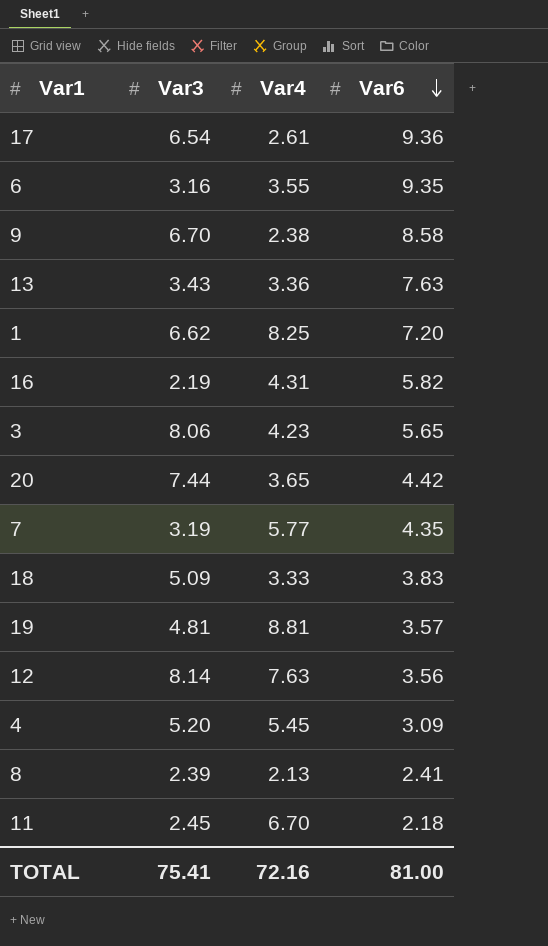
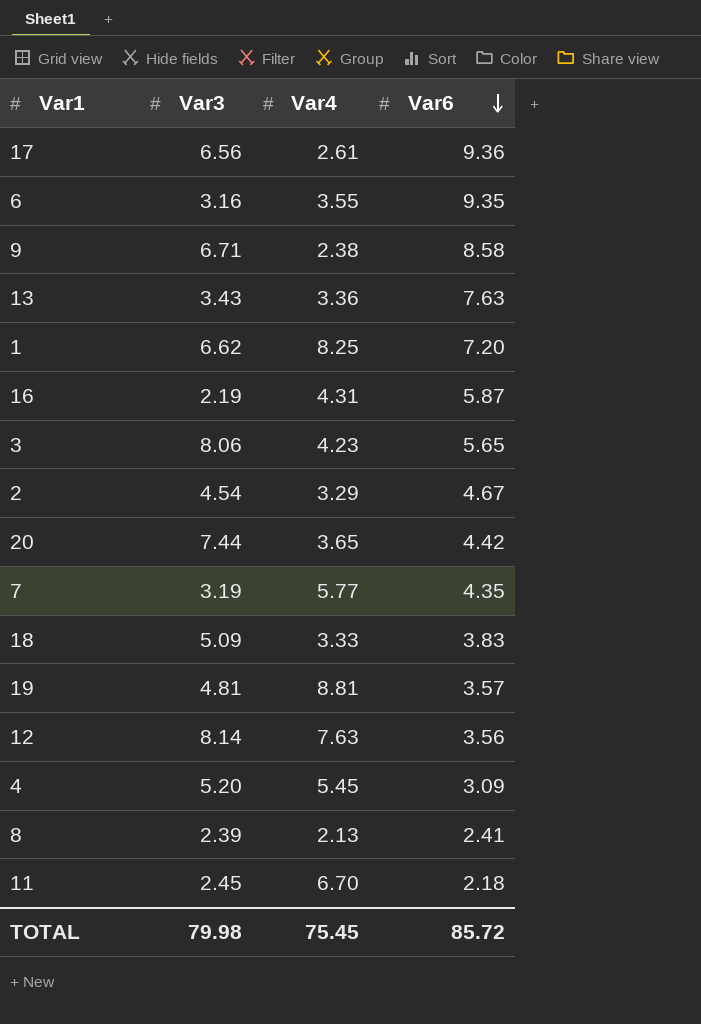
17 | Var3: 6.54 -> 6.56
9 | Var3: 6.70 -> 6.71
16 | Var6: 5.82 -> 5.87
row 2: none -> 4.54 | 3.29 | 4.67
TOTAL | Var3: 75.41 -> 79.98
TOTAL | Var4: 72.16 -> 75.45
TOTAL | Var6: 81.00 -> 85.72

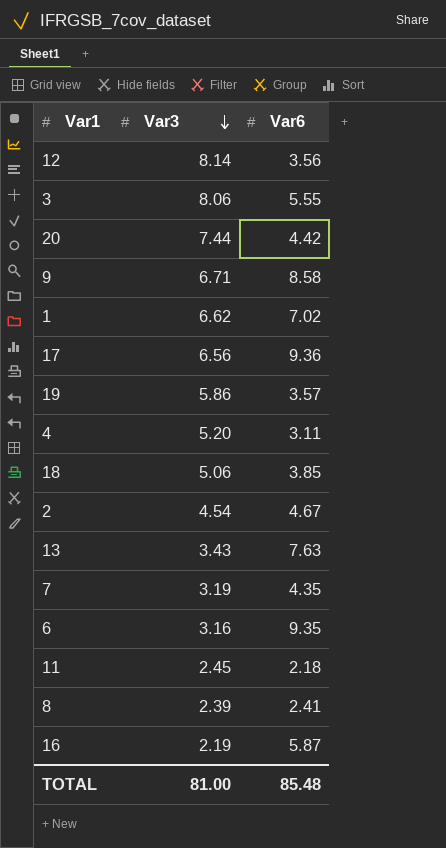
row order: Var6 descending -> Var3 descending
column Var4 | position: 3 -> none
3 | Var6: 5.65 -> 5.55
1 | Var6: 7.20 -> 7.02
19 | Var3: 4.81 -> 5.86
4 | Var6: 3.09 -> 3.11
18 | Var3: 5.09 -> 5.06
18 | Var6: 3.83 -> 3.85
TOTAL | Var3: 79.98 -> 81.00
TOTAL | Var6: 85.72 -> 85.48

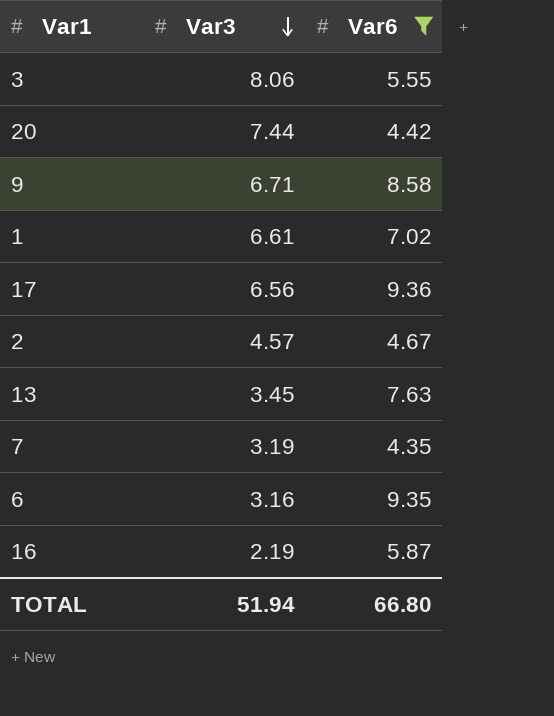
filter: none -> Var6 >= 4.35
1 | Var3: 6.62 -> 6.61
2 | Var3: 4.54 -> 4.57
13 | Var3: 3.43 -> 3.45
TOTAL | Var3: 81.00 -> 51.94
TOTAL | Var6: 85.48 -> 66.80

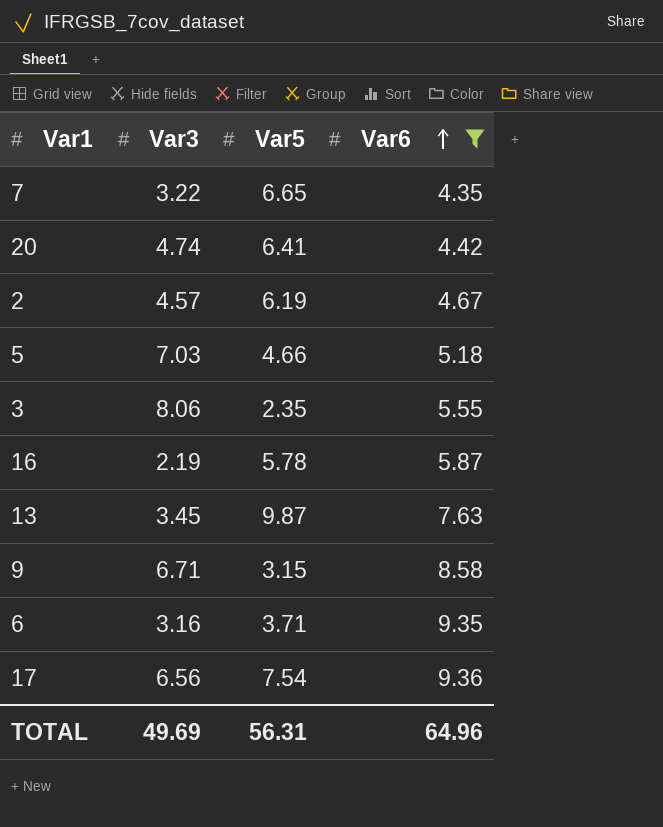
row order: Var3 descending -> Var6 ascending
column Var5 | position: none -> 3
row 1: 6.61 | 7.02 -> none
7 | Var3: 3.19 -> 3.22
20 | Var3: 7.44 -> 4.74
row 5: none -> 7.03 | 4.66 | 5.18
TOTAL | Var3: 51.94 -> 49.69
TOTAL | Var6: 66.80 -> 64.96

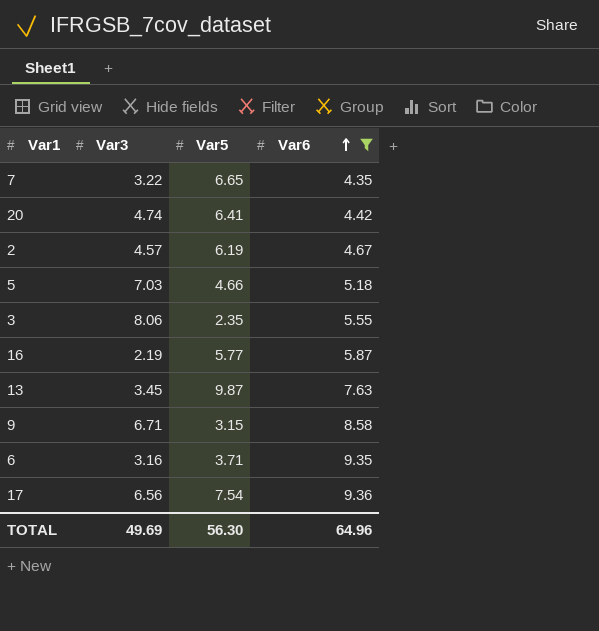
16 | Var5: 5.78 -> 5.77
TOTAL | Var5: 56.31 -> 56.30

